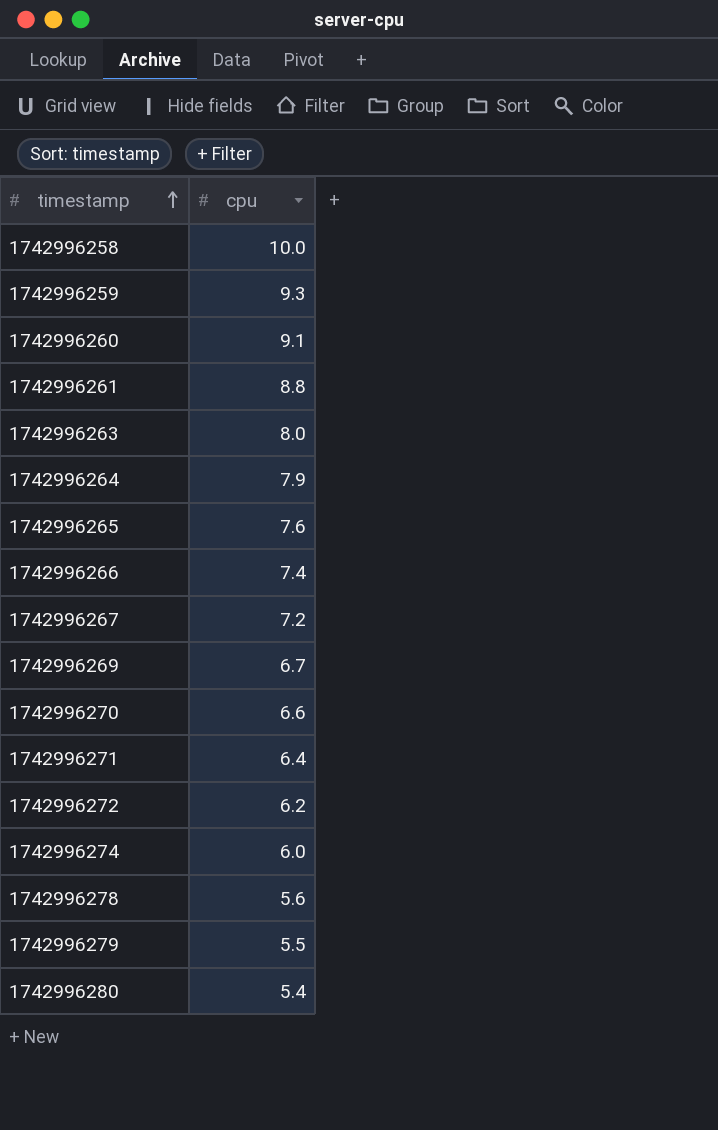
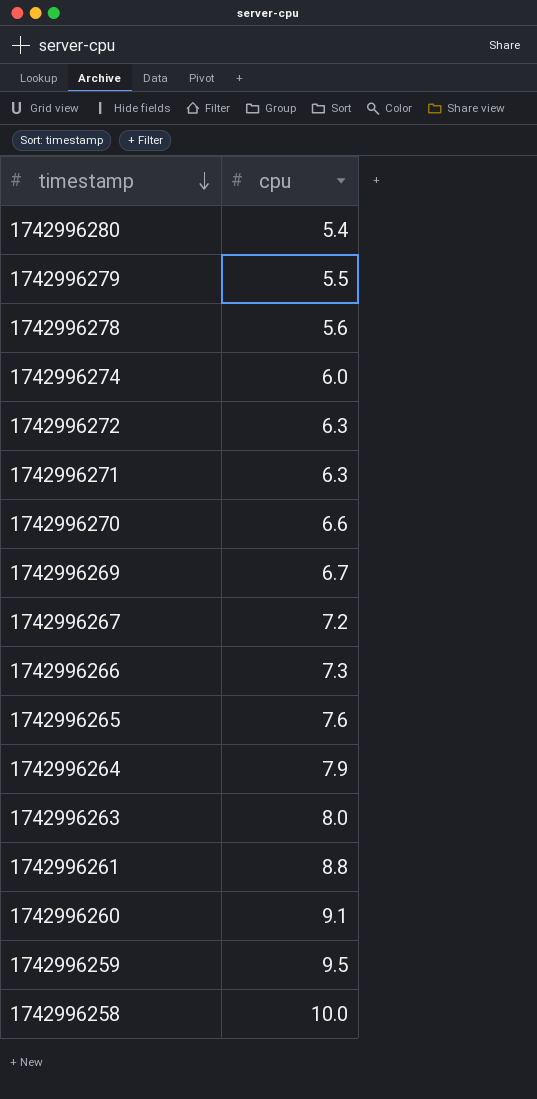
row order: timestamp ascending -> timestamp descending
1742996272 | cpu: 6.2 -> 6.3
1742996271 | cpu: 6.4 -> 6.3
1742996266 | cpu: 7.4 -> 7.3
1742996259 | cpu: 9.3 -> 9.5

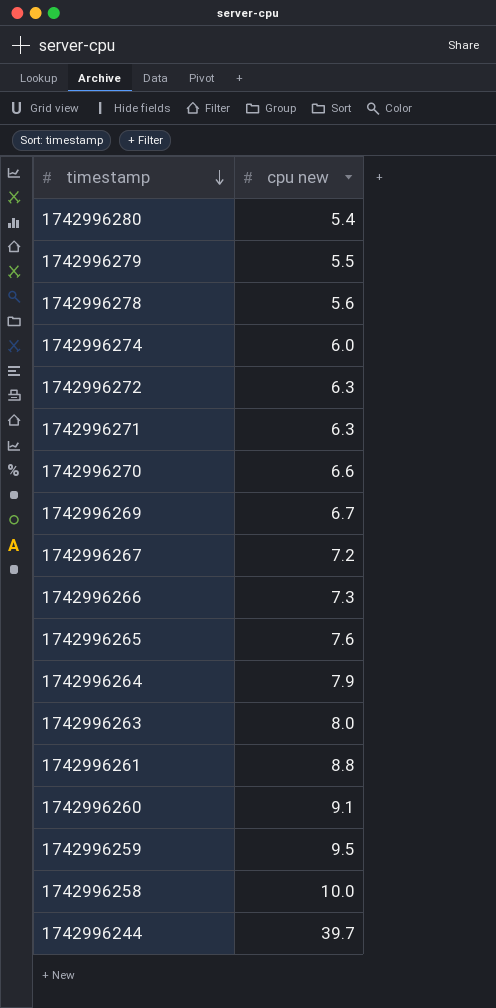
column name: cpu -> cpu new
row 1742996244: none -> 39.7

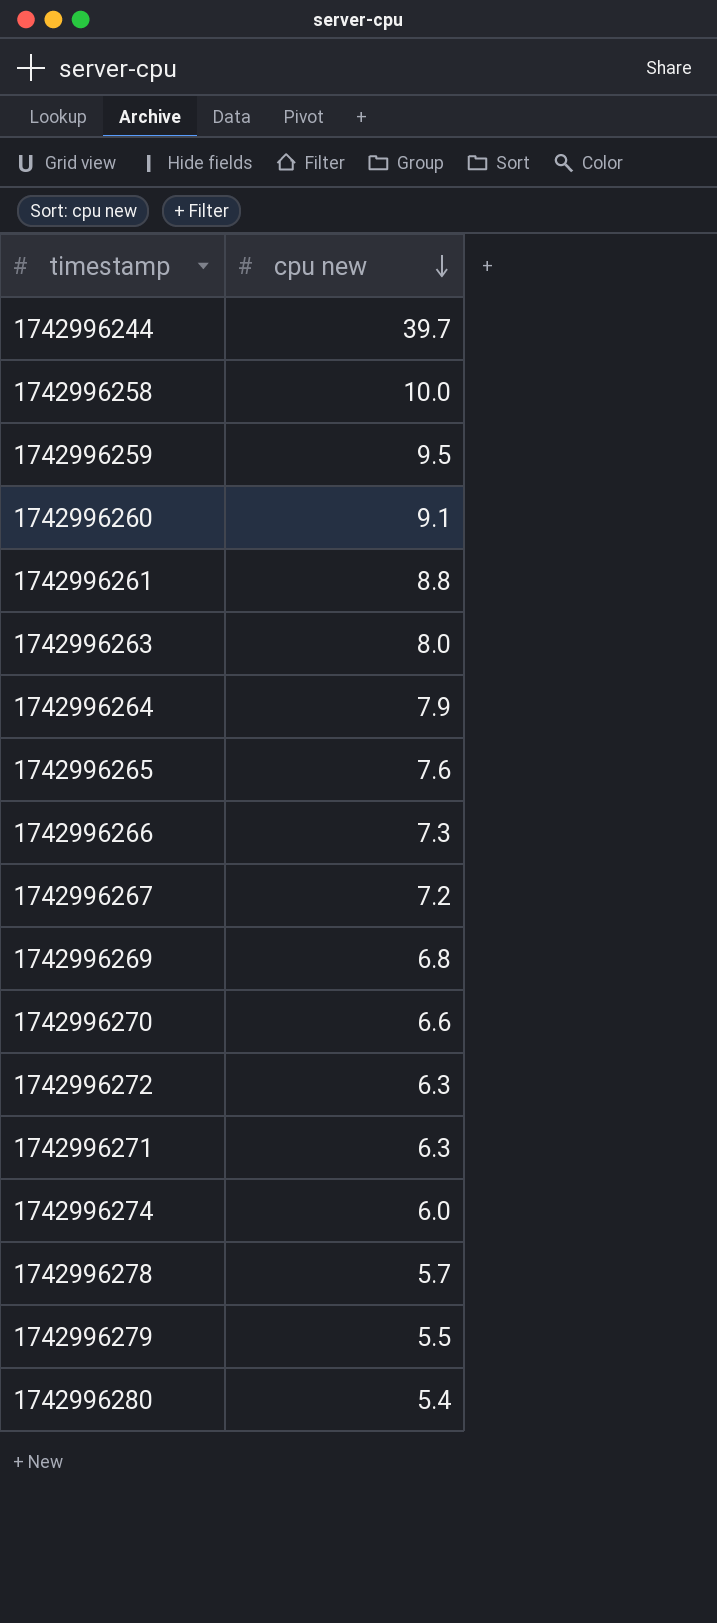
row order: timestamp descending -> cpu new descending
1742996269 | cpu new: 6.7 -> 6.8
1742996278 | cpu new: 5.6 -> 5.7

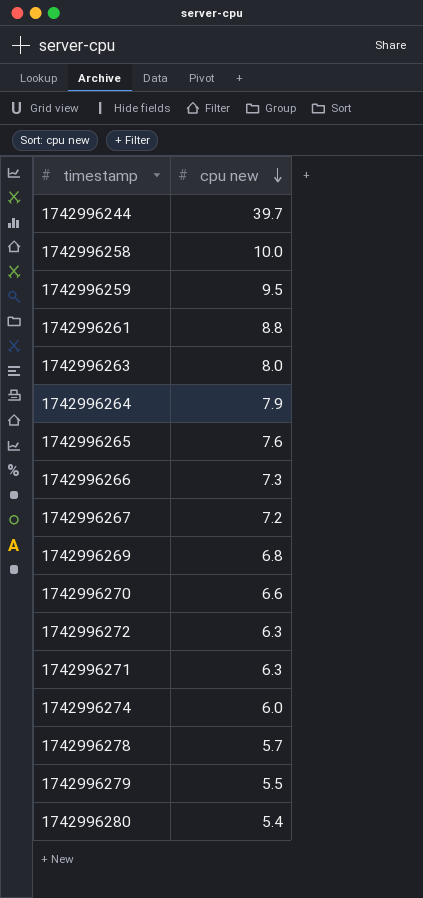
row 1742996260: 9.1 -> none

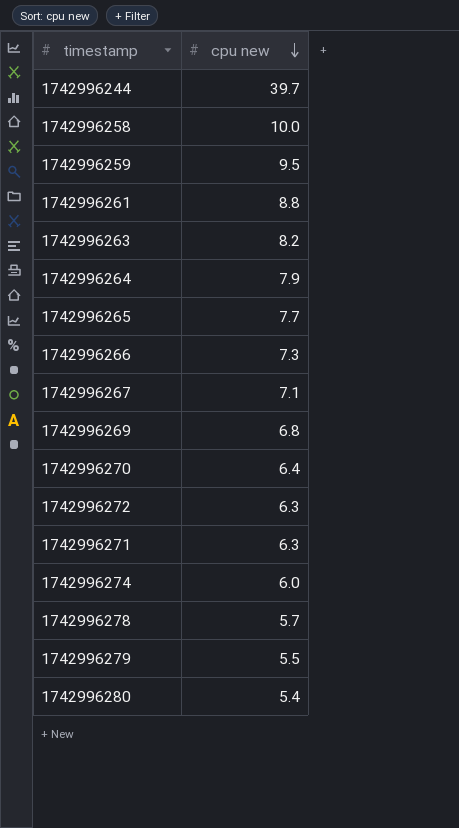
1742996263 | cpu new: 8.0 -> 8.2
1742996265 | cpu new: 7.6 -> 7.7
1742996267 | cpu new: 7.2 -> 7.1
1742996270 | cpu new: 6.6 -> 6.4

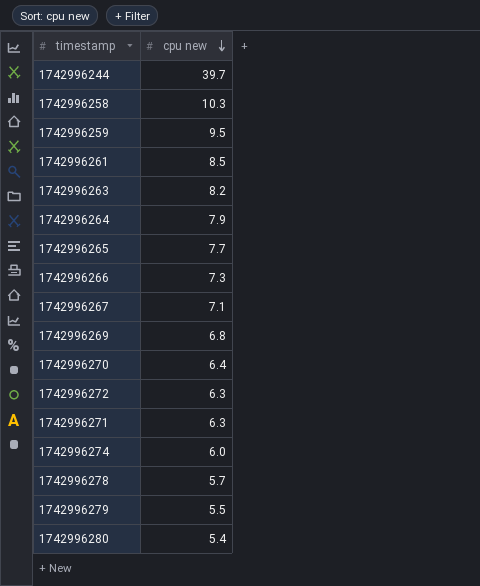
1742996258 | cpu new: 10.0 -> 10.3
1742996261 | cpu new: 8.8 -> 8.5

